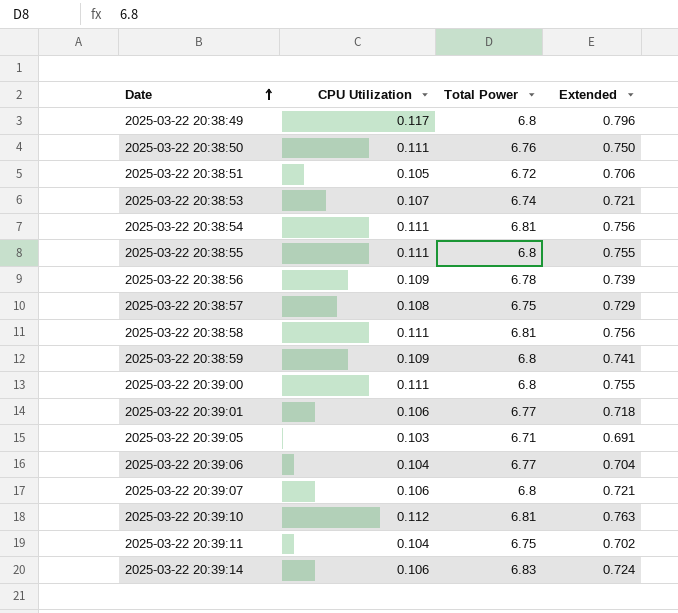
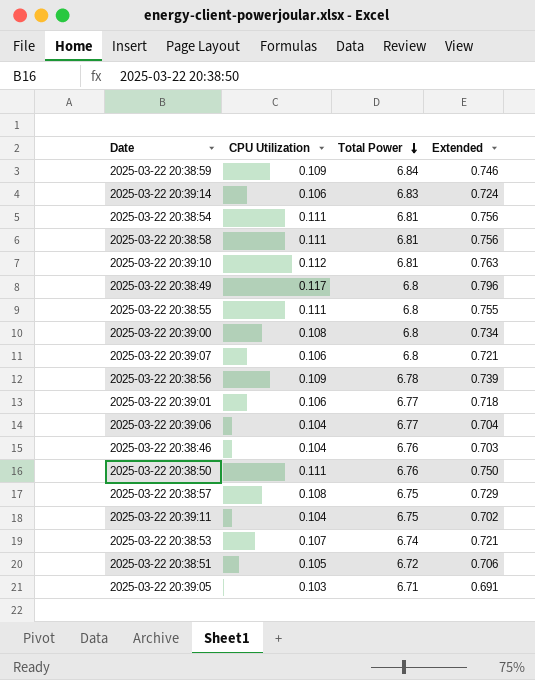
row order: Date ascending -> Total Power descending
2025-03-22 20:38:59 | Total Power: 6.8 -> 6.84
2025-03-22 20:38:59 | Extended: 0.741 -> 0.746
2025-03-22 20:39:00 | CPU Utilization: 0.111 -> 0.108
2025-03-22 20:39:00 | Extended: 0.755 -> 0.734
row 2025-03-22 20:38:46: none -> 0.104 | 6.76 | 0.703

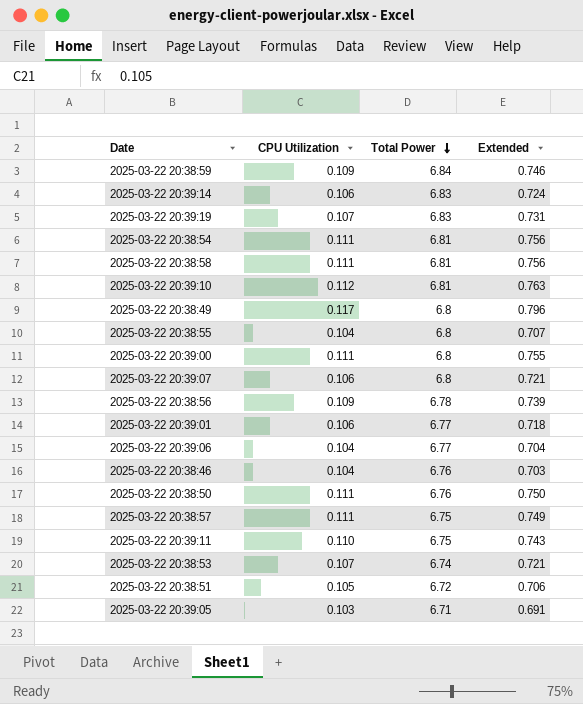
row 2025-03-22 20:39:19: none -> 0.107 | 6.83 | 0.731
2025-03-22 20:38:55 | CPU Utilization: 0.111 -> 0.104
2025-03-22 20:38:55 | Extended: 0.755 -> 0.707
2025-03-22 20:39:00 | CPU Utilization: 0.108 -> 0.111
2025-03-22 20:39:00 | Extended: 0.734 -> 0.755
2025-03-22 20:38:57 | CPU Utilization: 0.108 -> 0.111
2025-03-22 20:38:57 | Extended: 0.729 -> 0.749
2025-03-22 20:39:11 | CPU Utilization: 0.104 -> 0.110
2025-03-22 20:39:11 | Extended: 0.702 -> 0.743

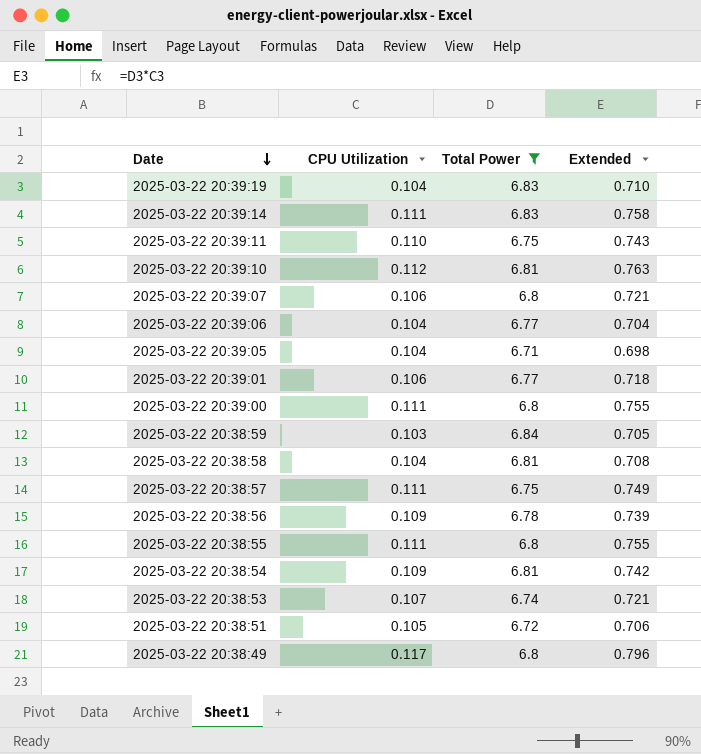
filter: none -> Total Power != 6.76
row order: Total Power descending -> Date descending
2025-03-22 20:39:19 | CPU Utilization: 0.107 -> 0.104
2025-03-22 20:39:19 | Extended: 0.731 -> 0.710
2025-03-22 20:39:14 | CPU Utilization: 0.106 -> 0.111
2025-03-22 20:39:14 | Extended: 0.724 -> 0.758
2025-03-22 20:39:05 | CPU Utilization: 0.103 -> 0.104
2025-03-22 20:39:05 | Extended: 0.691 -> 0.698
2025-03-22 20:38:59 | CPU Utilization: 0.109 -> 0.103
2025-03-22 20:38:59 | Extended: 0.746 -> 0.705
2025-03-22 20:38:58 | CPU Utilization: 0.111 -> 0.104
2025-03-22 20:38:58 | Extended: 0.756 -> 0.708
2025-03-22 20:38:55 | CPU Utilization: 0.104 -> 0.111
2025-03-22 20:38:55 | Extended: 0.707 -> 0.755
2025-03-22 20:38:54 | CPU Utilization: 0.111 -> 0.109
2025-03-22 20:38:54 | Extended: 0.756 -> 0.742

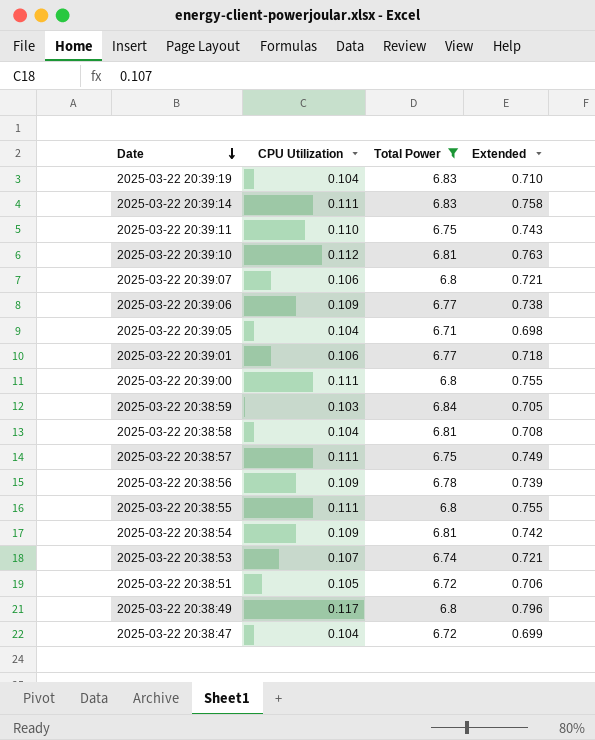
2025-03-22 20:39:06 | CPU Utilization: 0.104 -> 0.109
2025-03-22 20:39:06 | Extended: 0.704 -> 0.738
row 2025-03-22 20:38:47: none -> 0.104 | 6.72 | 0.699

